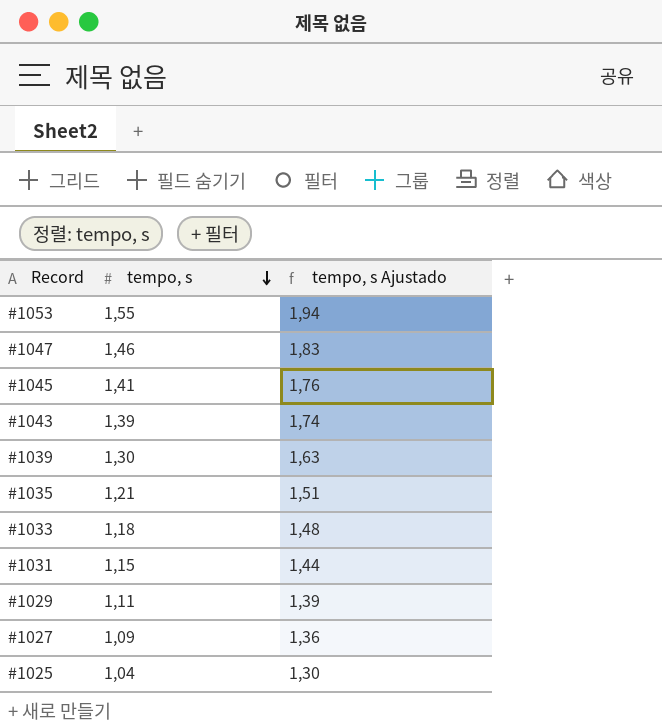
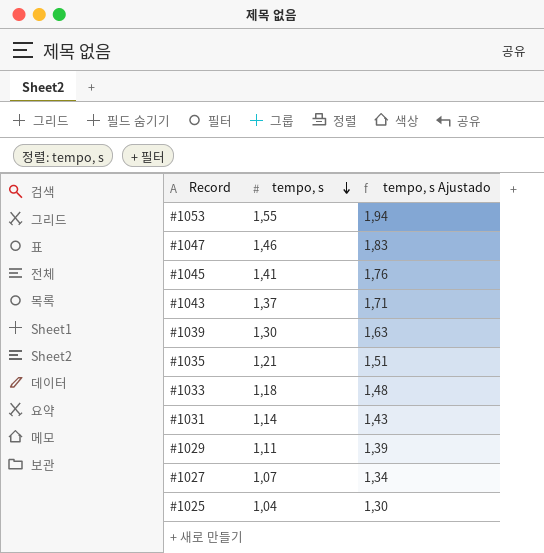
#1043 | tempo, s: 1,39 -> 1,37
#1043 | tempo, s Ajustado: 1,74 -> 1,71
#1031 | tempo, s: 1,15 -> 1,14
#1031 | tempo, s Ajustado: 1,44 -> 1,43
#1027 | tempo, s: 1,09 -> 1,07
#1027 | tempo, s Ajustado: 1,36 -> 1,34

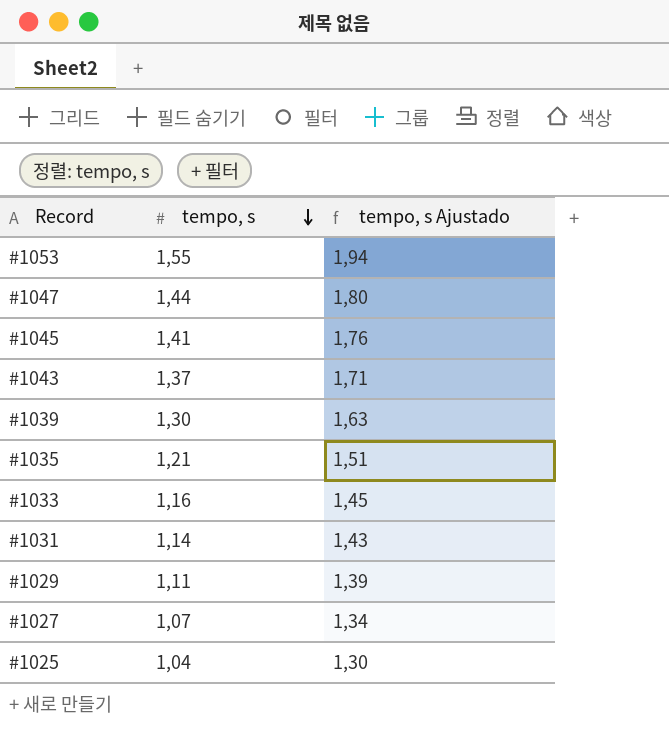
#1047 | tempo, s: 1,46 -> 1,44
#1047 | tempo, s Ajustado: 1,83 -> 1,80
#1033 | tempo, s: 1,18 -> 1,16
#1033 | tempo, s Ajustado: 1,48 -> 1,45

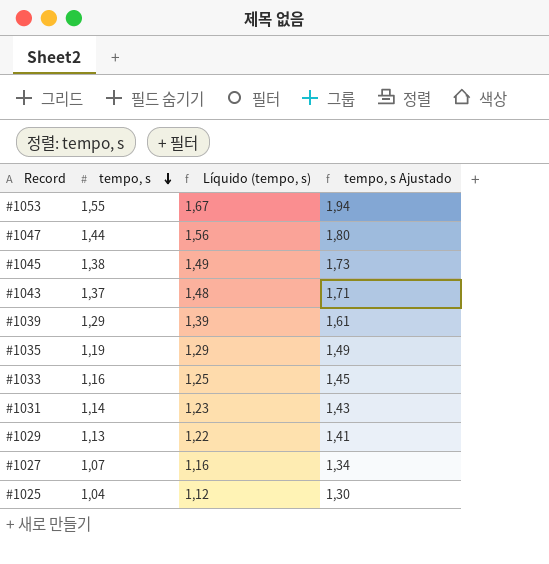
column Líquido (tempo, s) | formula: none -> [tempo, s] * 1,08
#1045 | tempo, s: 1,41 -> 1,38
#1045 | tempo, s Ajustado: 1,76 -> 1,73
#1039 | tempo, s: 1,30 -> 1,29
#1039 | tempo, s Ajustado: 1,63 -> 1,61
#1035 | tempo, s: 1,21 -> 1,19
#1035 | tempo, s Ajustado: 1,51 -> 1,49
#1029 | tempo, s: 1,11 -> 1,13
#1029 | tempo, s Ajustado: 1,39 -> 1,41

